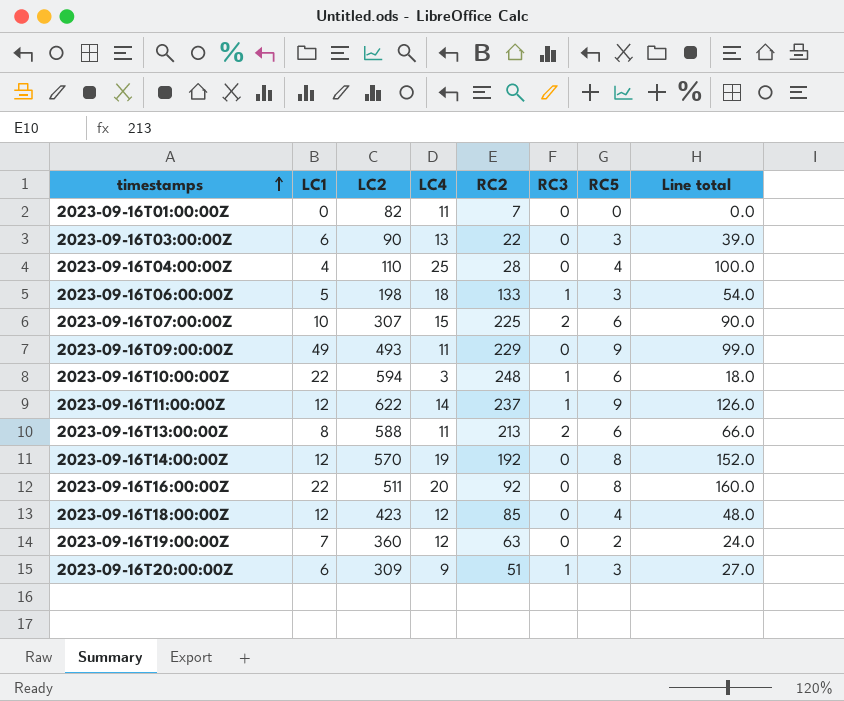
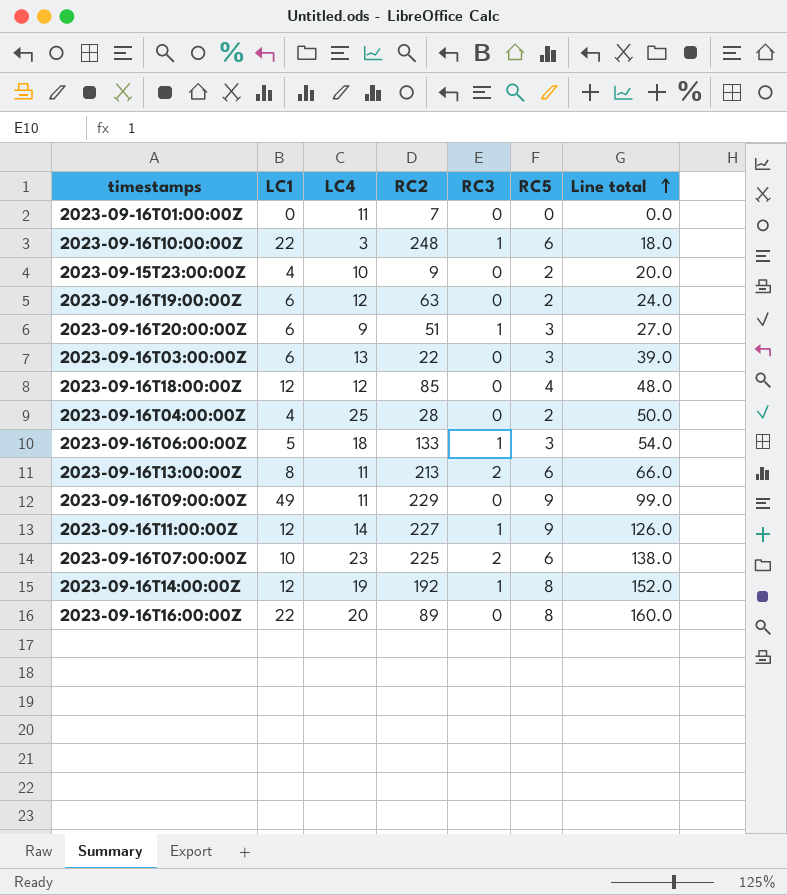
row order: timestamps ascending -> Line total ascending
column LC2 | position: 3 -> none
row 2023-09-15T23:00:00Z: none -> 4 | 10 | 9 | 0 | 2 | 20.0
2023-09-16T19:00:00Z | LC1: 7 -> 6
2023-09-16T04:00:00Z | RC5: 4 -> 2
2023-09-16T04:00:00Z | Line total: 100.0 -> 50.0
2023-09-16T11:00:00Z | RC2: 237 -> 227
2023-09-16T07:00:00Z | LC4: 15 -> 23
2023-09-16T07:00:00Z | Line total: 90.0 -> 138.0
2023-09-16T14:00:00Z | RC3: 0 -> 1
2023-09-16T16:00:00Z | RC2: 92 -> 89

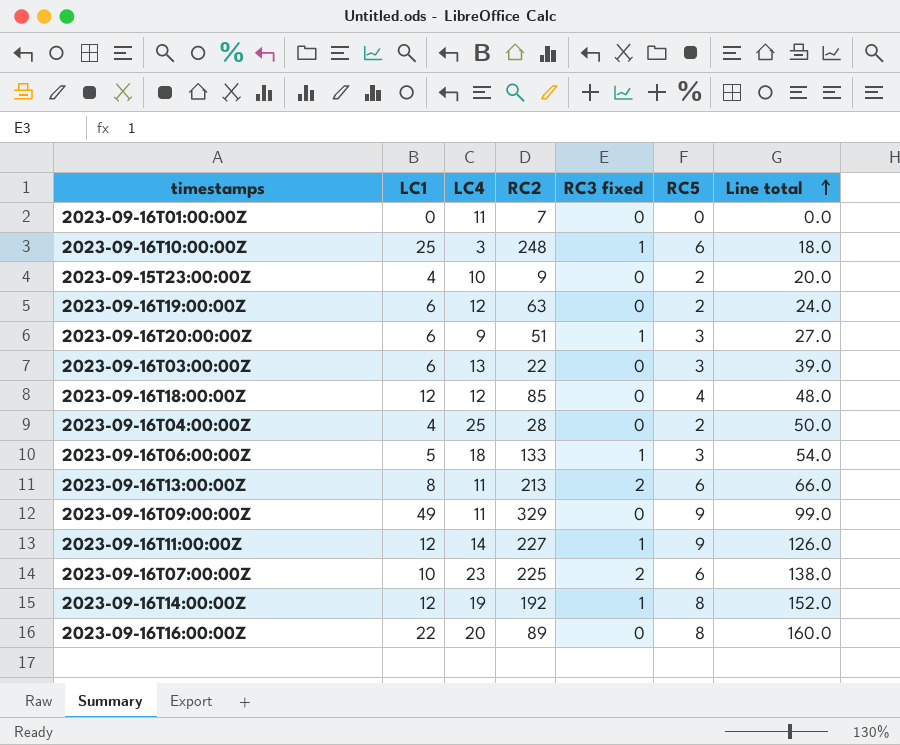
column name: RC3 -> RC3 fixed
2023-09-16T10:00:00Z | LC1: 22 -> 25
2023-09-16T09:00:00Z | RC2: 229 -> 329

